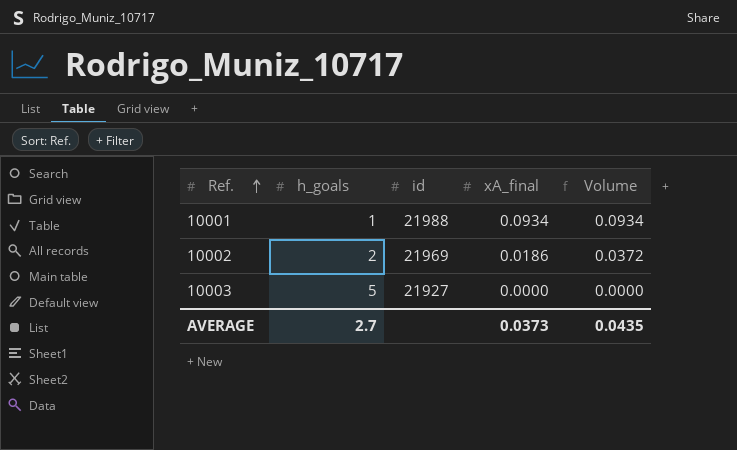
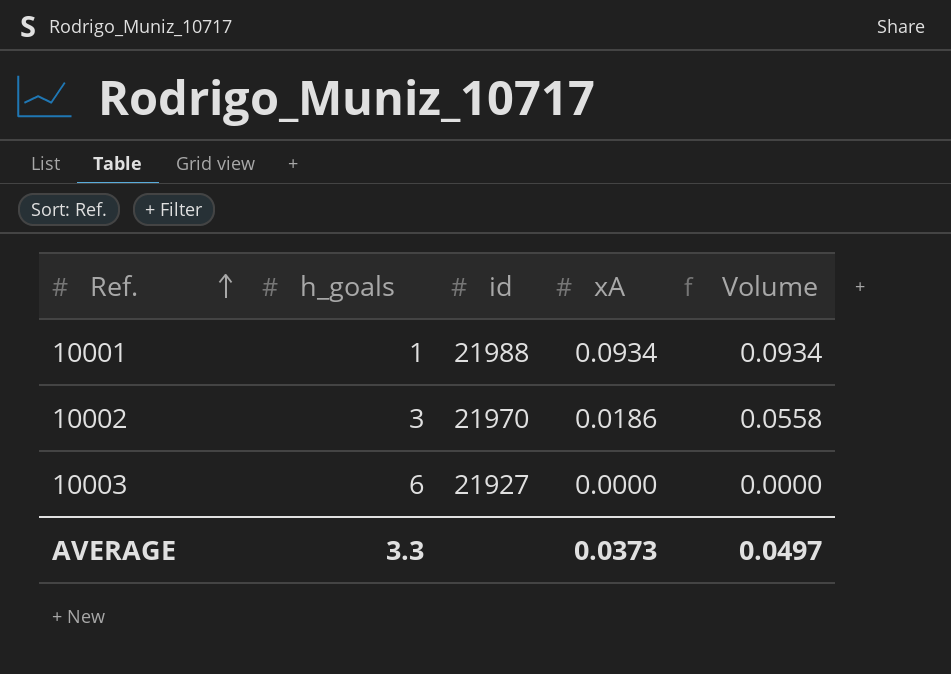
column name: xA_final -> xA
10002 | h_goals: 2 -> 3
10002 | id: 21969 -> 21970
10002 | Volume: 0.0372 -> 0.0558
10003 | h_goals: 5 -> 6
AVERAGE | h_goals: 2.7 -> 3.3
AVERAGE | Volume: 0.0435 -> 0.0497

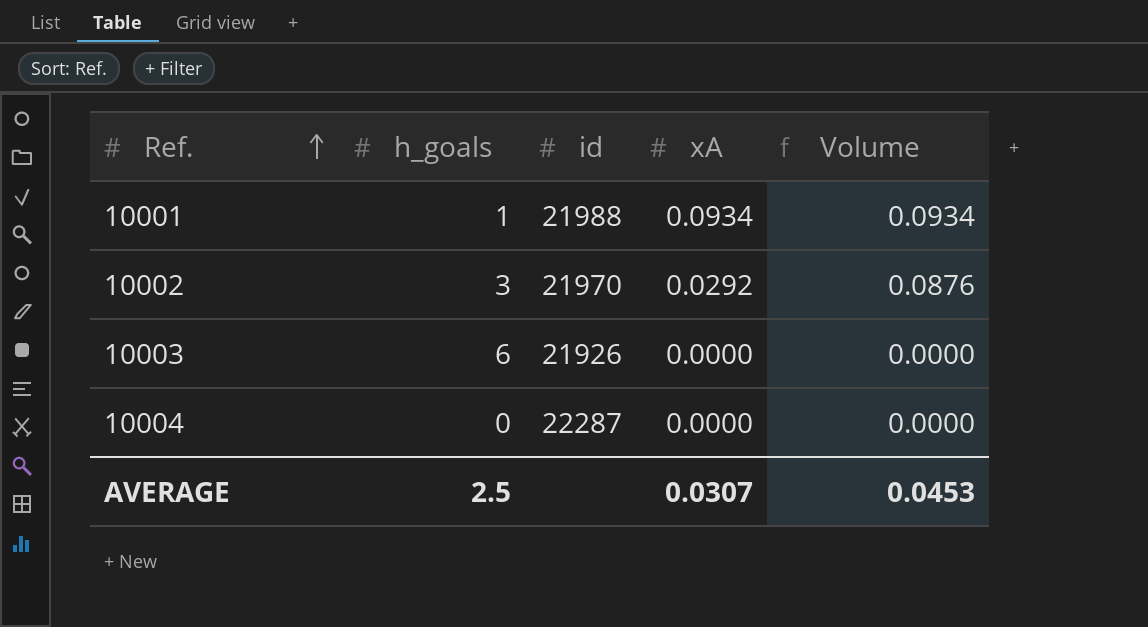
10002 | xA: 0.0186 -> 0.0292
10002 | Volume: 0.0558 -> 0.0876
10003 | id: 21927 -> 21926
row 10004: none -> 0 | 22287 | 0.0000 | 0.0000
AVERAGE | h_goals: 3.3 -> 2.5
AVERAGE | xA: 0.0373 -> 0.0307
AVERAGE | Volume: 0.0497 -> 0.0453

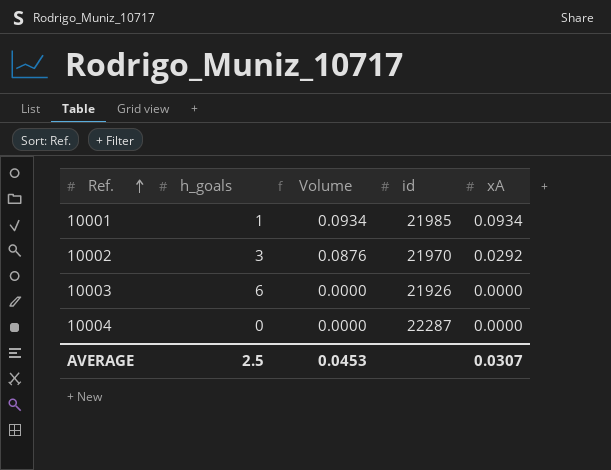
column Volume | position: 5 -> 3
10001 | id: 21988 -> 21985

